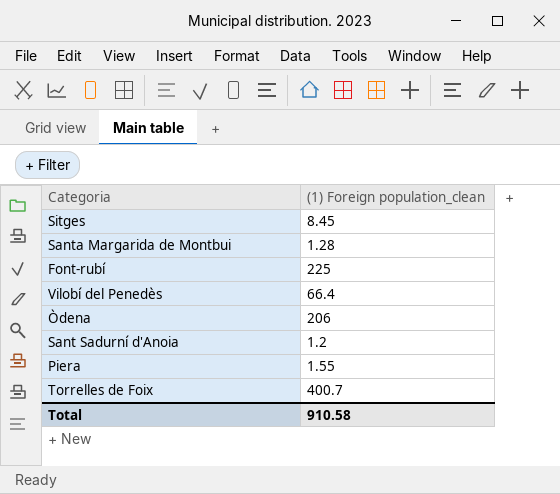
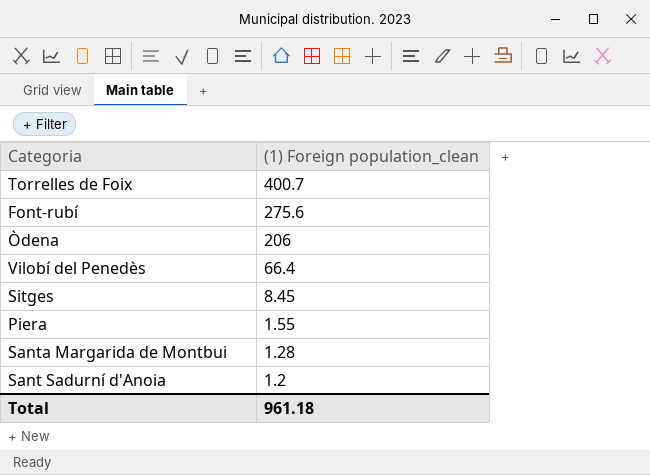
row order: none -> (1) Foreign population_clean descending
Font-rubí | (1) Foreign population_clean: 225 -> 275.6
Total | (1) Foreign population_clean: 910.58 -> 961.18

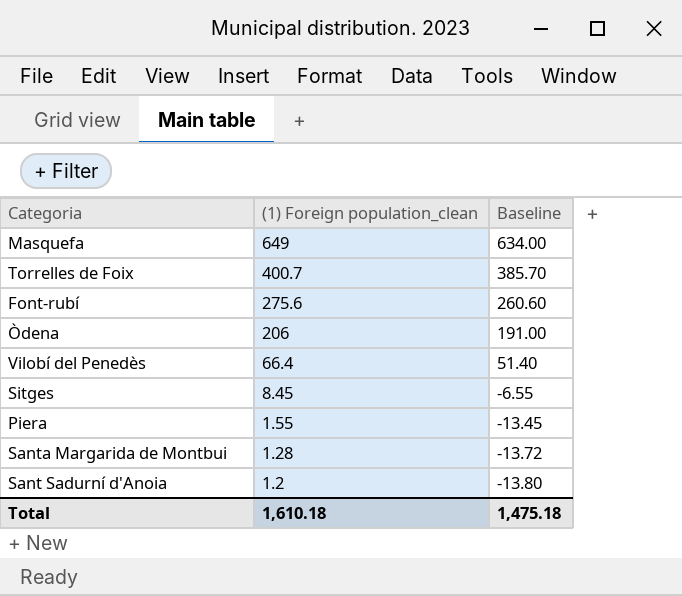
column Baseline | formula: none -> [(1) Foreign population_clean] - 15
row Masquefa: none -> 649 | 634.00
Total | (1) Foreign population_clean: 961.18 -> 1,610.18

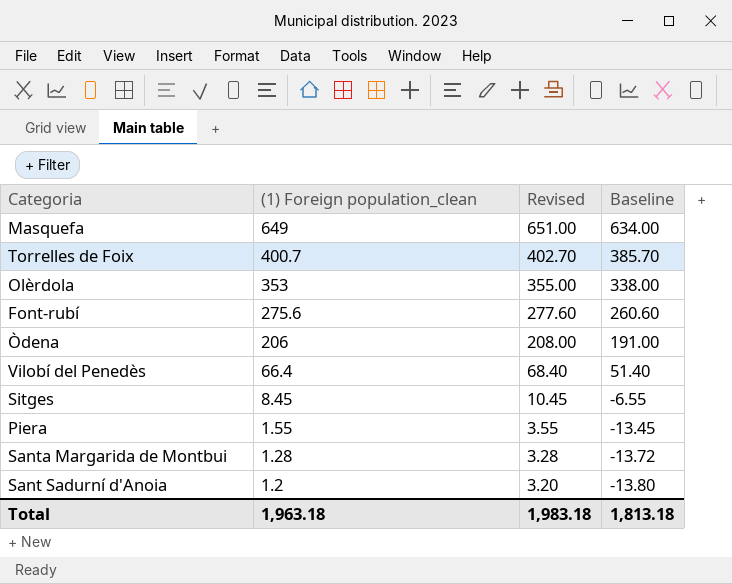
column Revised | formula: none -> [(1) Foreign population_clean] + 2
row Olèrdola: none -> 353 | 355.00 | 338.00
Total | (1) Foreign population_clean: 1,610.18 -> 1,963.18
Total | Baseline: 1,475.18 -> 1,813.18

